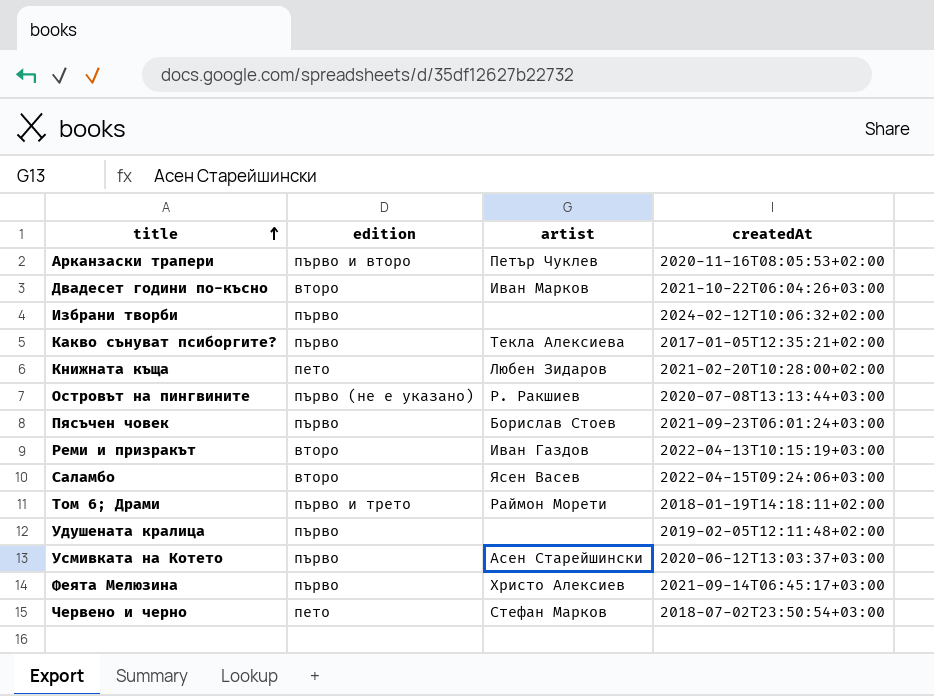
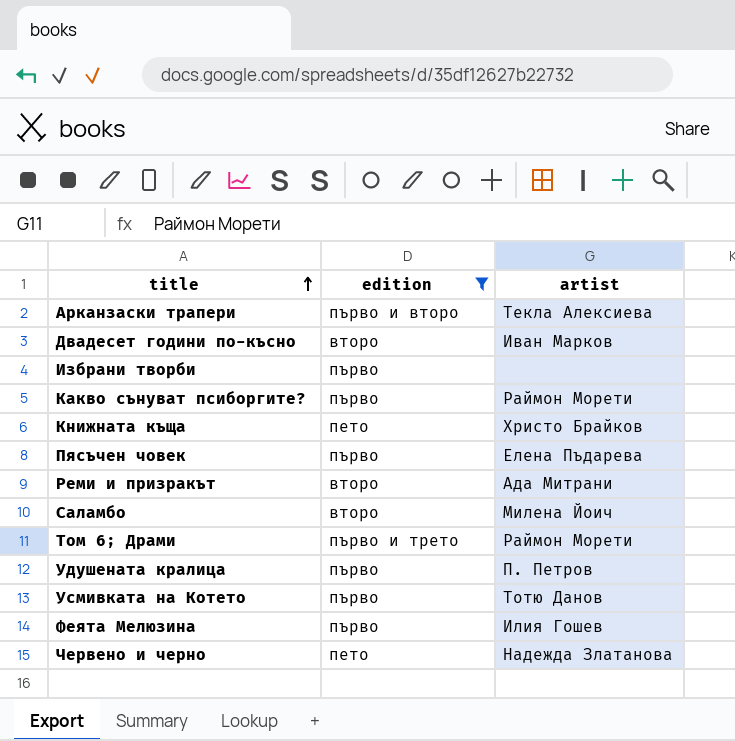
filter: none -> edition != първо (не е указано)
column createdAt | position: 4 -> none
Арканзаски трапери | artist: Петър Чуклев -> Текла Алексиева
Какво сънуват псиборгите? | artist: Текла Алексиева -> Раймон Морети
Книжната къща | artist: Любен Зидаров -> Христо Брайков
Пясъчен човек | artist: Борислав Стоев -> Елена Пъдарева
Реми и призракът | artist: Иван Газдов -> Ада Митрани
Саламбо | artist: Ясен Васев -> Милена Йоич
Удушената кралица | artist: none -> П. Петров
Усмивката на Котето | artist: Асен Старейшински -> Тотю Данов
Феята Мелюзина | artist: Христо Алексиев -> Илия Гошев
Червено и черно | artist: Стефан Марков -> Надежда Златанова

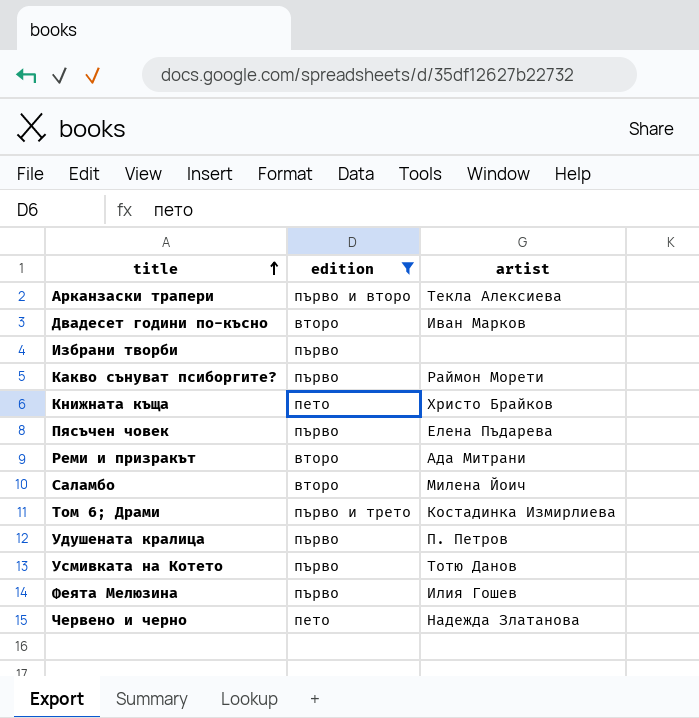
Том 6; Драми | artist: Раймон Морети -> Костадинка Измирлиева

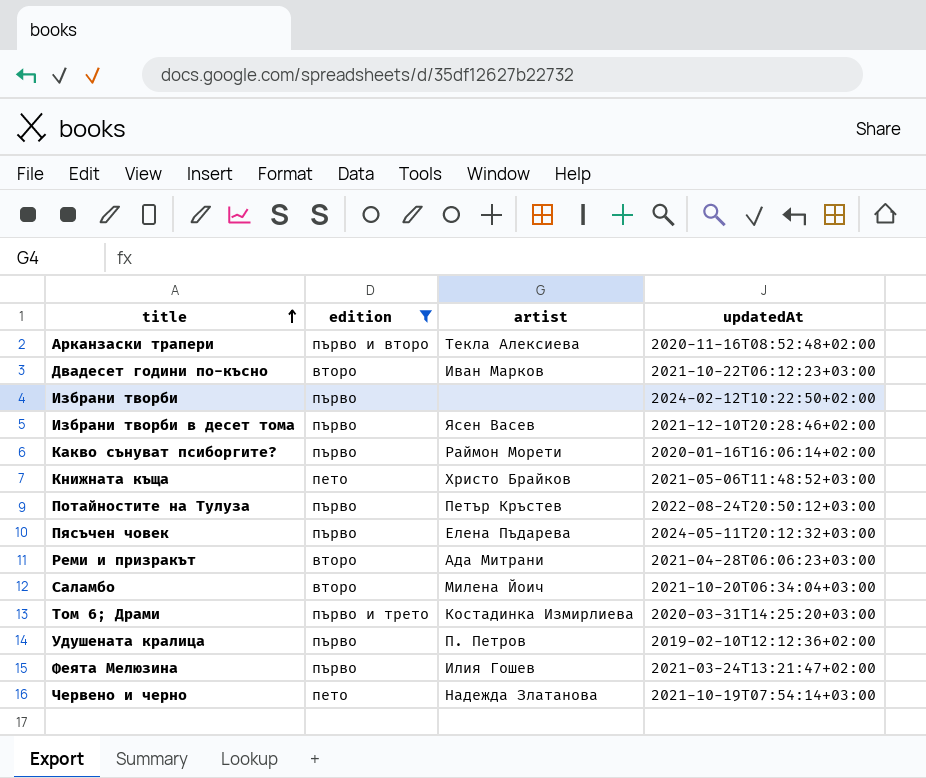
column updatedAt | position: none -> 4
row Усмивката на Котето: първо | Тотю Данов -> none
row Избрани творби в десет тома: none -> първо | Ясен Васев | 2021-12-10T20:28:46+02:00
row Потайностите на Тулуза: none -> първо | Петър Кръстев | 2022-08-24T20:50:12+03:00

